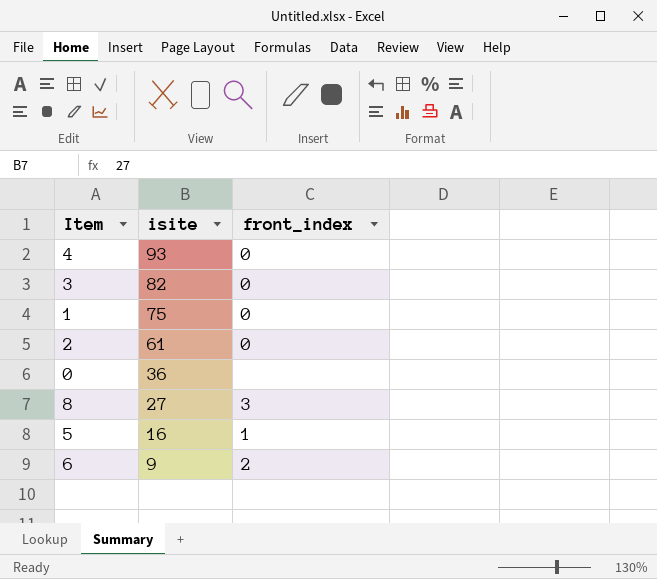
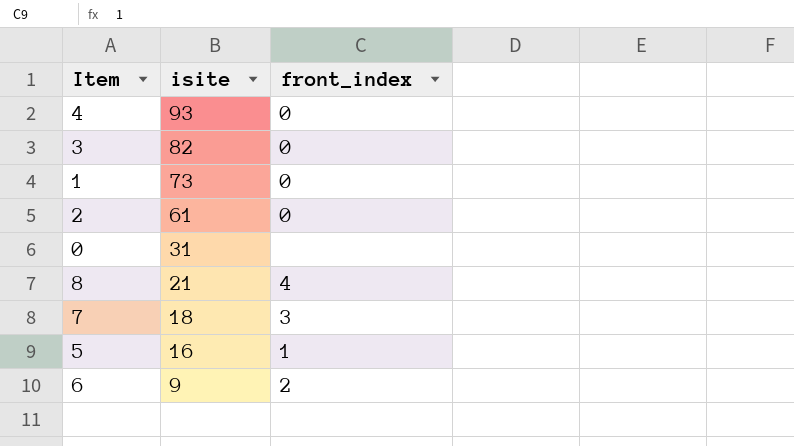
1 | isite: 75 -> 73
0 | isite: 36 -> 31
8 | isite: 27 -> 21
8 | front_index: 3 -> 4
row 7: none -> 18 | 3

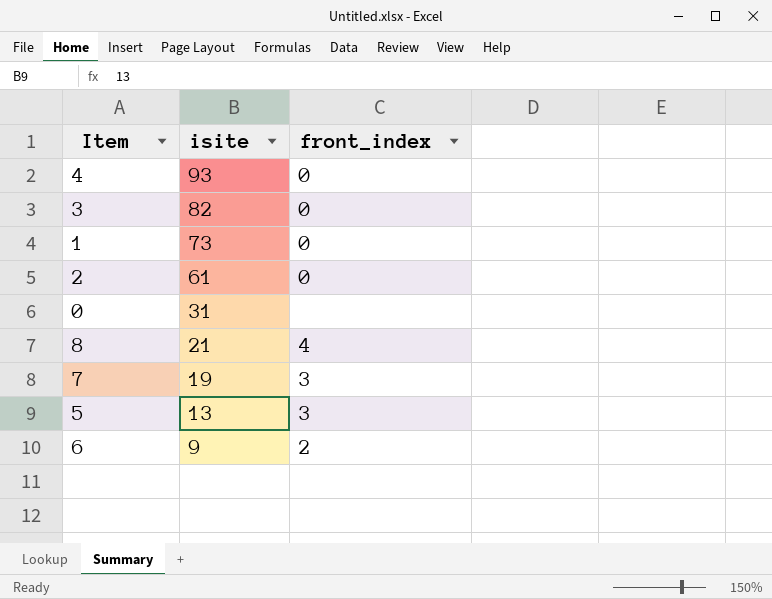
7 | isite: 18 -> 19
5 | isite: 16 -> 13
5 | front_index: 1 -> 3

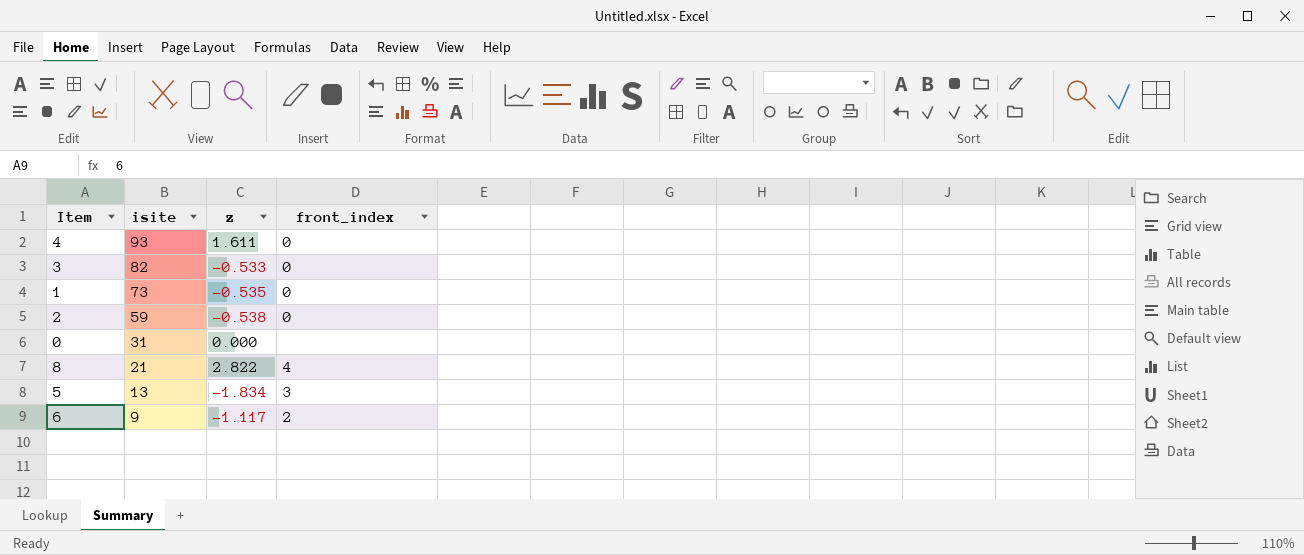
column z | position: none -> 3
row 7: 19 | 3 -> none
2 | isite: 61 -> 59

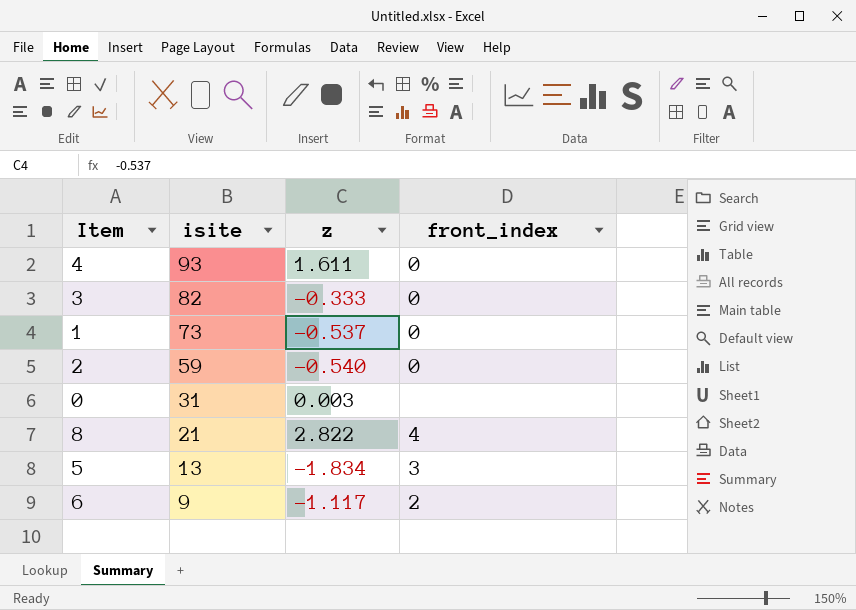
3 | z: -0.533 -> -0.333
1 | z: -0.535 -> -0.537
2 | z: -0.538 -> -0.540
0 | z: 0.000 -> 0.003

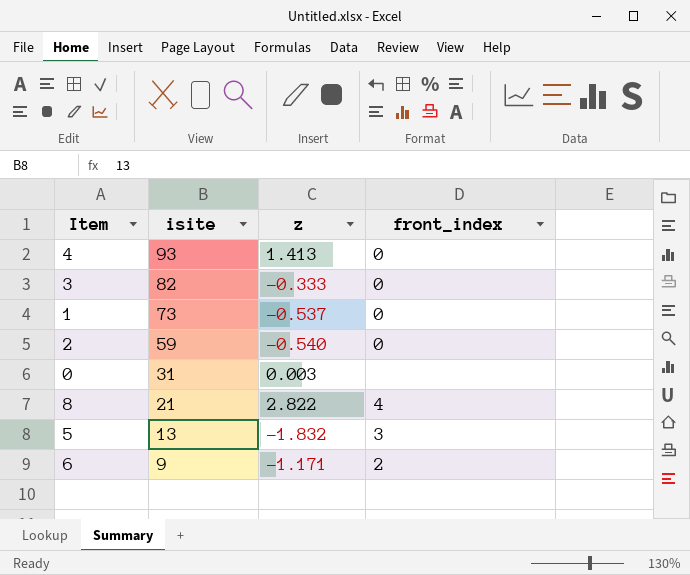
4 | z: 1.611 -> 1.413
5 | z: -1.834 -> -1.832
6 | z: -1.117 -> -1.171

